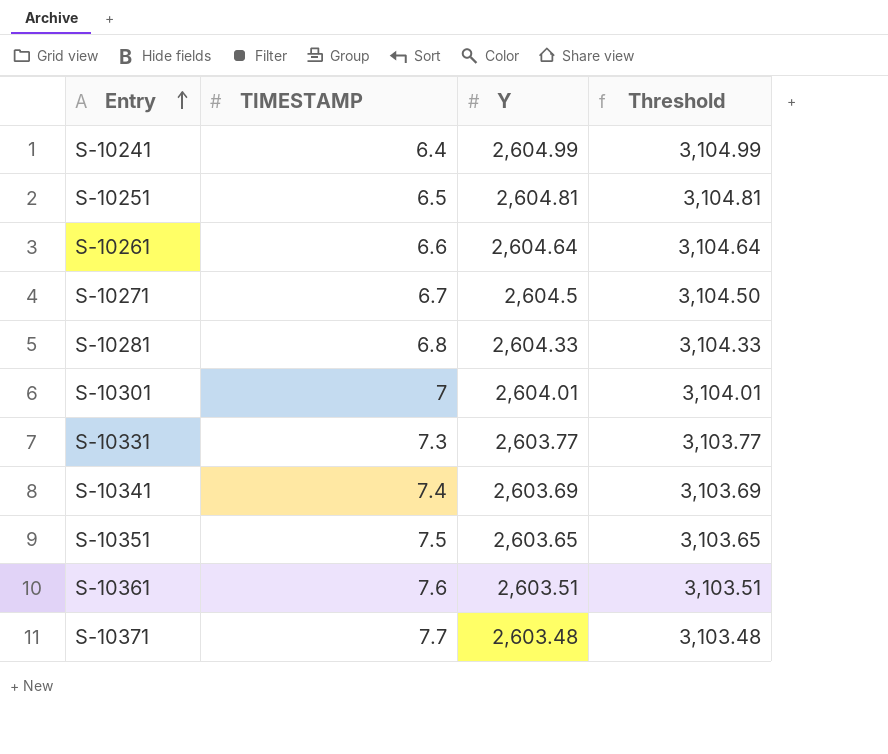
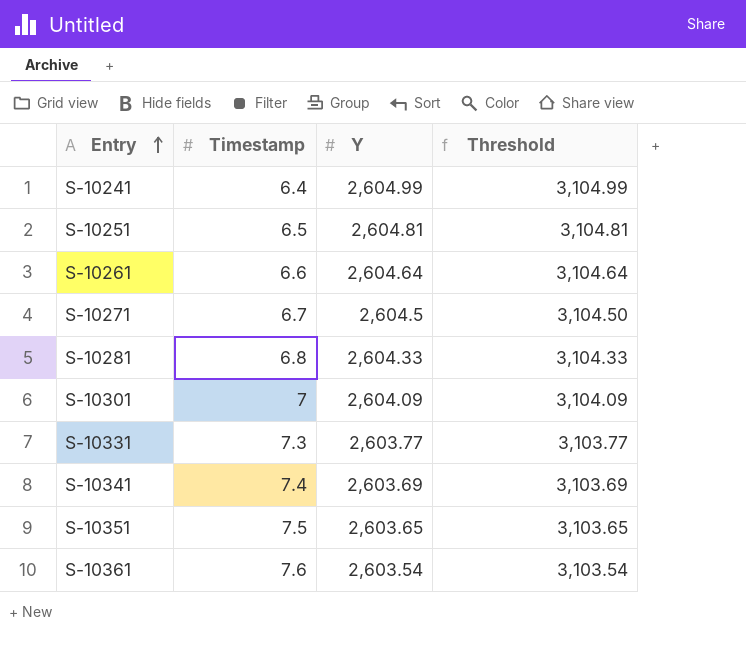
column name: TIMESTAMP -> Timestamp
row S-10371: 7.7 | 2,603.48 | 3,103.48 -> none
S-10301 | Y: 2,604.01 -> 2,604.09
S-10301 | Threshold: 3,104.01 -> 3,104.09
S-10361 | Y: 2,603.51 -> 2,603.54
S-10361 | Threshold: 3,103.51 -> 3,103.54

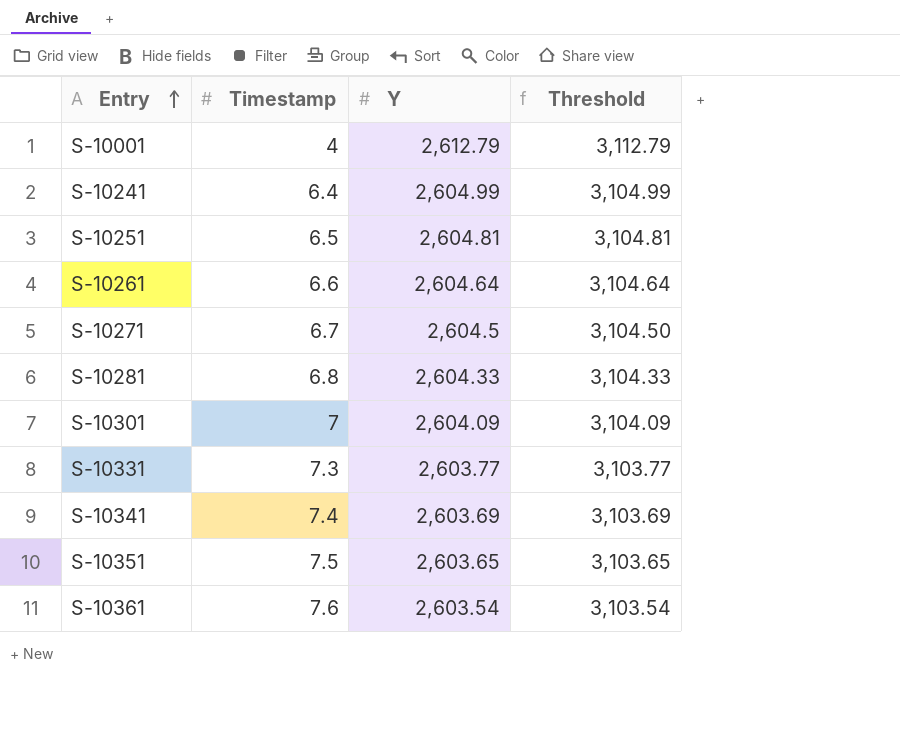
row S-10001: none -> 4 | 2,612.79 | 3,112.79

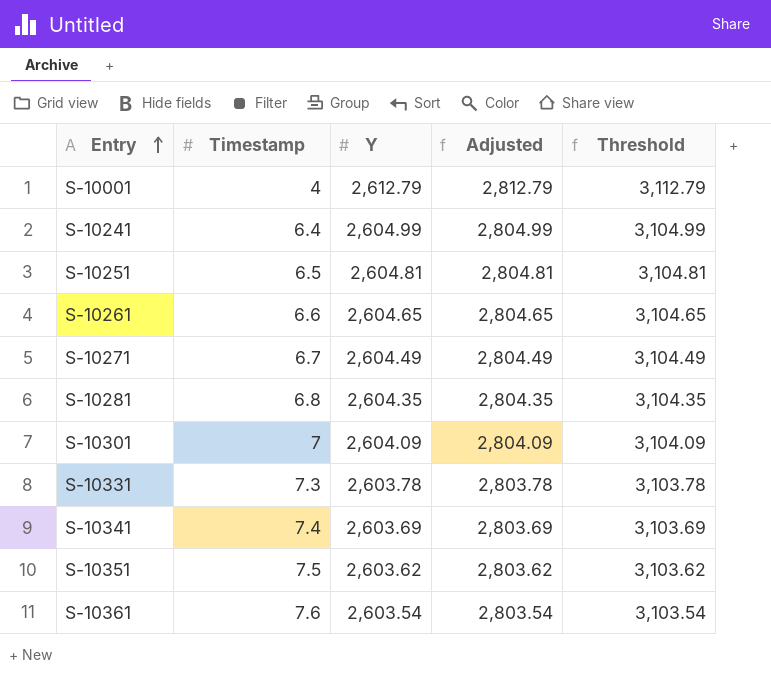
column Adjusted | formula: none -> [Y] + 200
S-10261 | Y: 2,604.64 -> 2,604.65
S-10261 | Threshold: 3,104.64 -> 3,104.65
S-10271 | Y: 2,604.5 -> 2,604.49
S-10271 | Threshold: 3,104.50 -> 3,104.49
S-10281 | Y: 2,604.33 -> 2,604.35
S-10281 | Threshold: 3,104.33 -> 3,104.35
S-10331 | Y: 2,603.77 -> 2,603.78
S-10331 | Threshold: 3,103.77 -> 3,103.78
S-10351 | Y: 2,603.65 -> 2,603.62
S-10351 | Threshold: 3,103.65 -> 3,103.62

